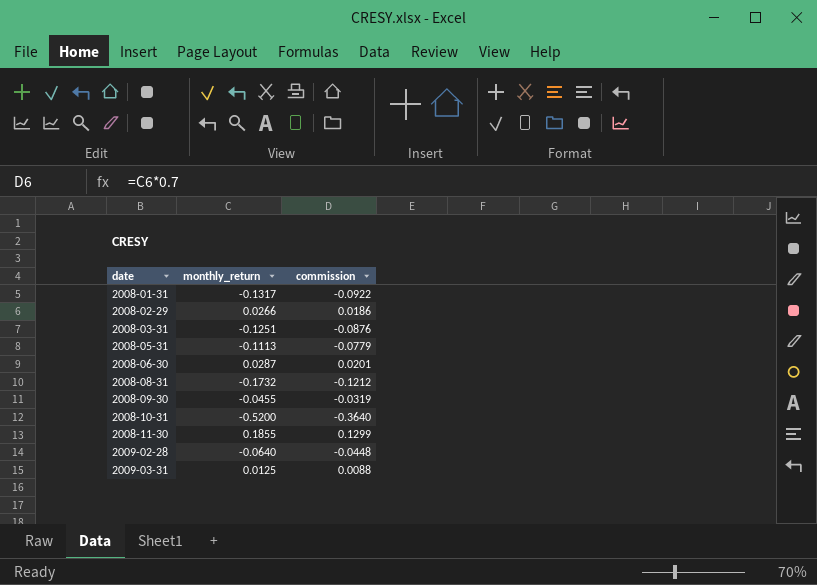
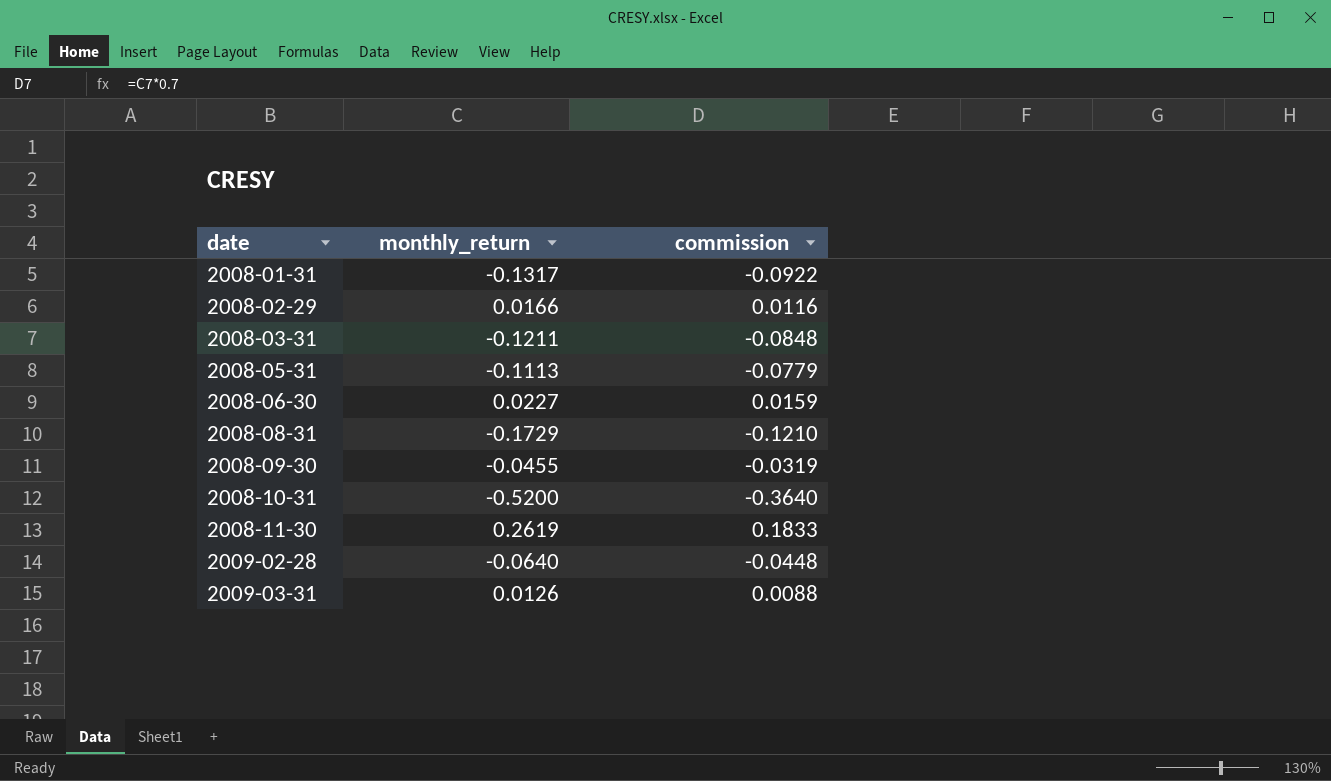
2008-02-29 | monthly_return: 0.0266 -> 0.0166
2008-02-29 | commission: 0.0186 -> 0.0116
2008-03-31 | monthly_return: -0.1251 -> -0.1211
2008-03-31 | commission: -0.0876 -> -0.0848
2008-06-30 | monthly_return: 0.0287 -> 0.0227
2008-06-30 | commission: 0.0201 -> 0.0159
2008-08-31 | monthly_return: -0.1732 -> -0.1729
2008-08-31 | commission: -0.1212 -> -0.1210
2008-11-30 | monthly_return: 0.1855 -> 0.2619
2008-11-30 | commission: 0.1299 -> 0.1833
2009-03-31 | monthly_return: 0.0125 -> 0.0126

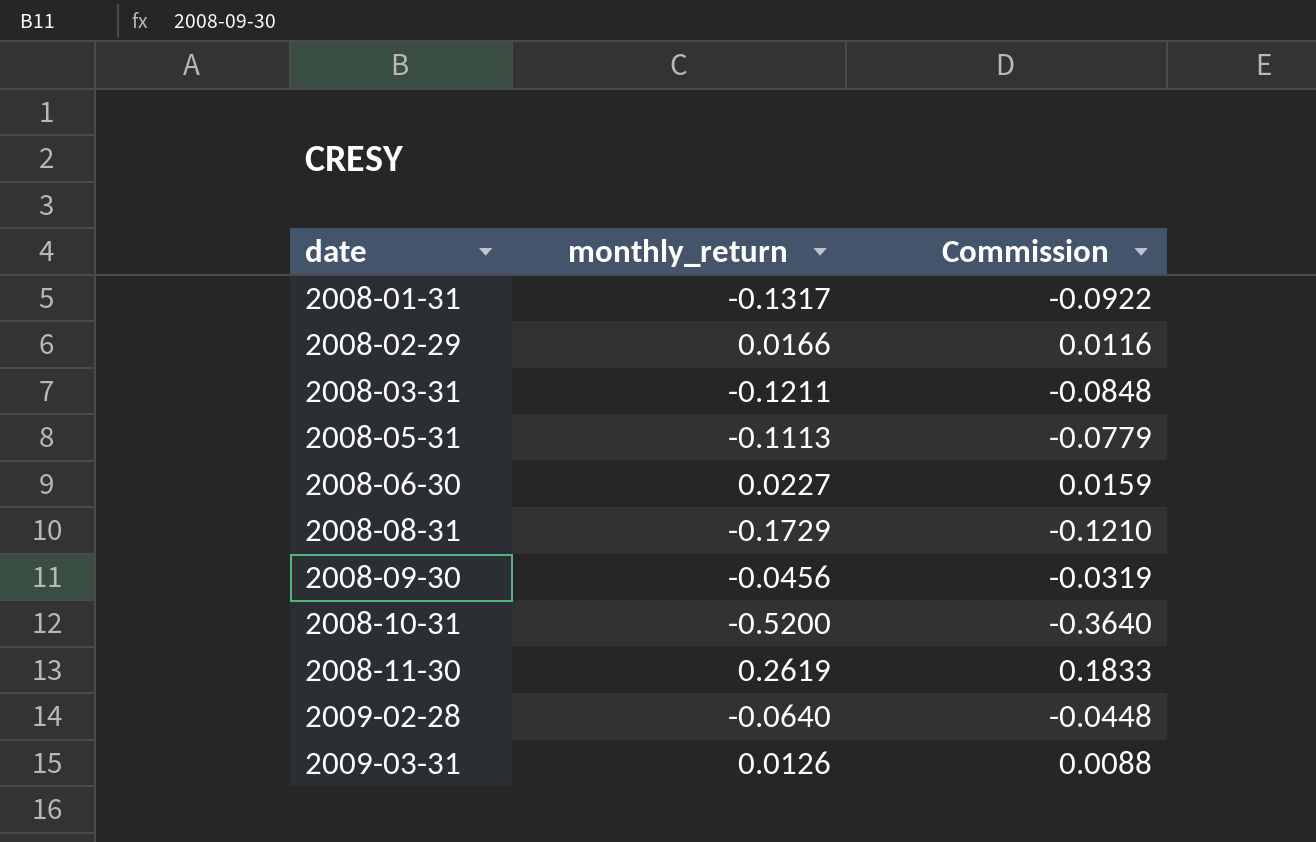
column name: commission -> Commission
2008-09-30 | monthly_return: -0.0455 -> -0.0456

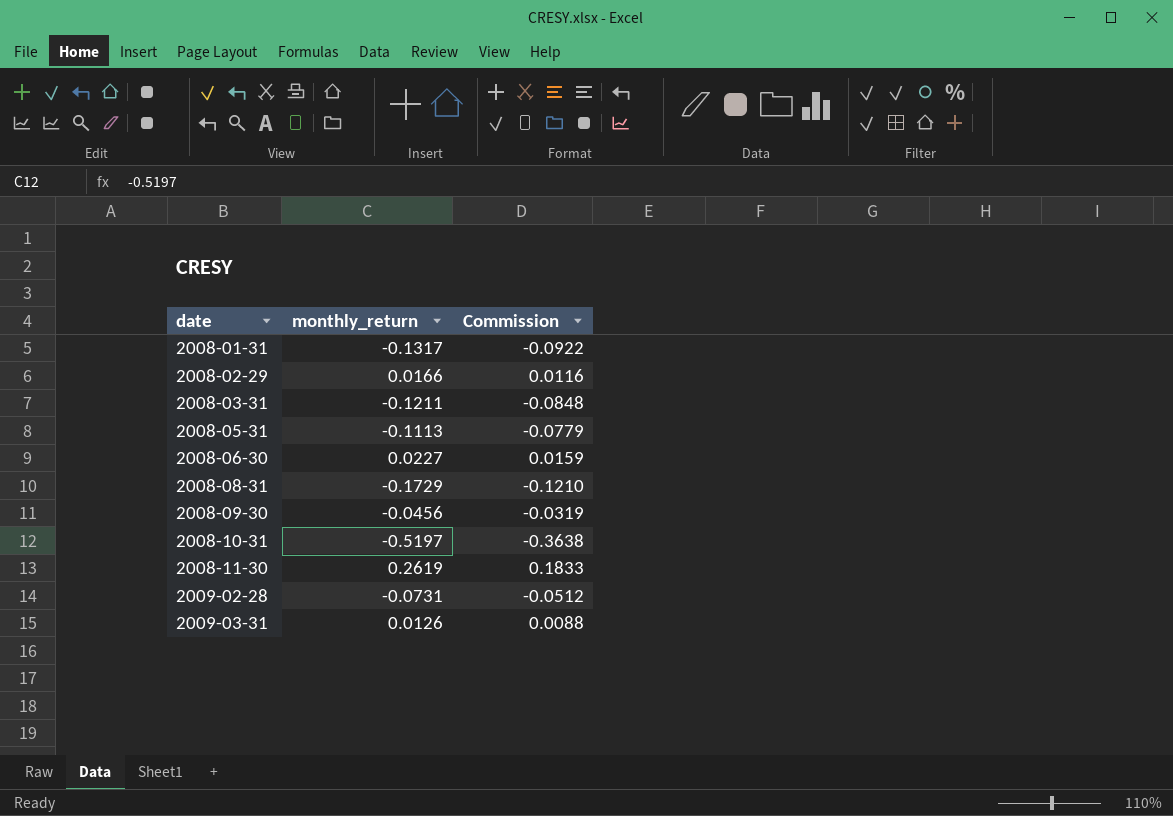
2008-10-31 | monthly_return: -0.5200 -> -0.5197
2008-10-31 | Commission: -0.3640 -> -0.3638
2009-02-28 | monthly_return: -0.0640 -> -0.0731
2009-02-28 | Commission: -0.0448 -> -0.0512

